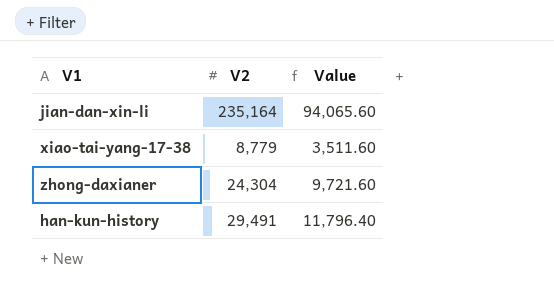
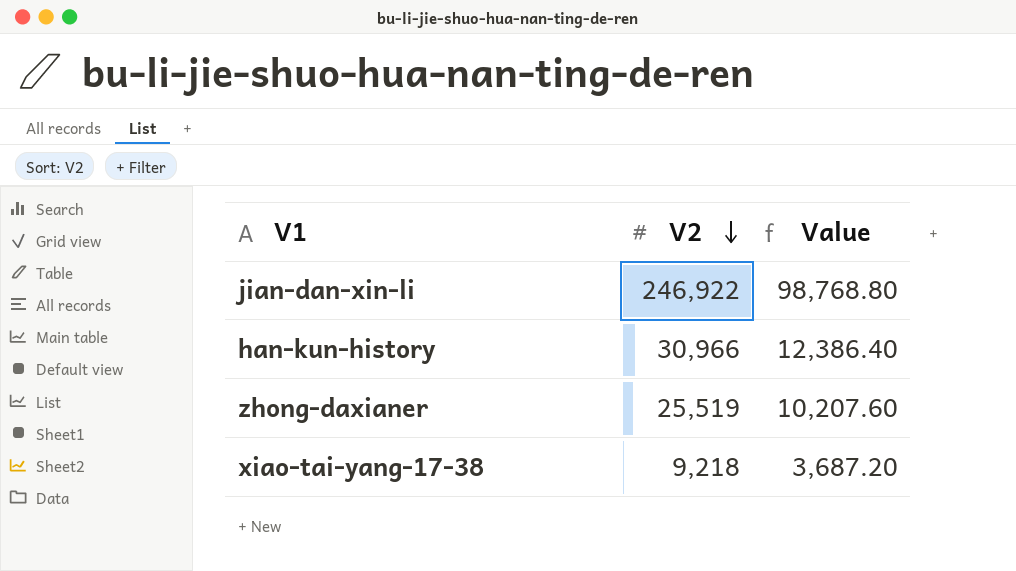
row order: none -> V2 descending
jian-dan-xin-li | V2: 235,164 -> 246,922
jian-dan-xin-li | Value: 94,065.60 -> 98,768.80
han-kun-history | V2: 29,491 -> 30,966
han-kun-history | Value: 11,796.40 -> 12,386.40
zhong-daxianer | V2: 24,304 -> 25,519
zhong-daxianer | Value: 9,721.60 -> 10,207.60
xiao-tai-yang-17-38 | V2: 8,779 -> 9,218
xiao-tai-yang-17-38 | Value: 3,511.60 -> 3,687.20

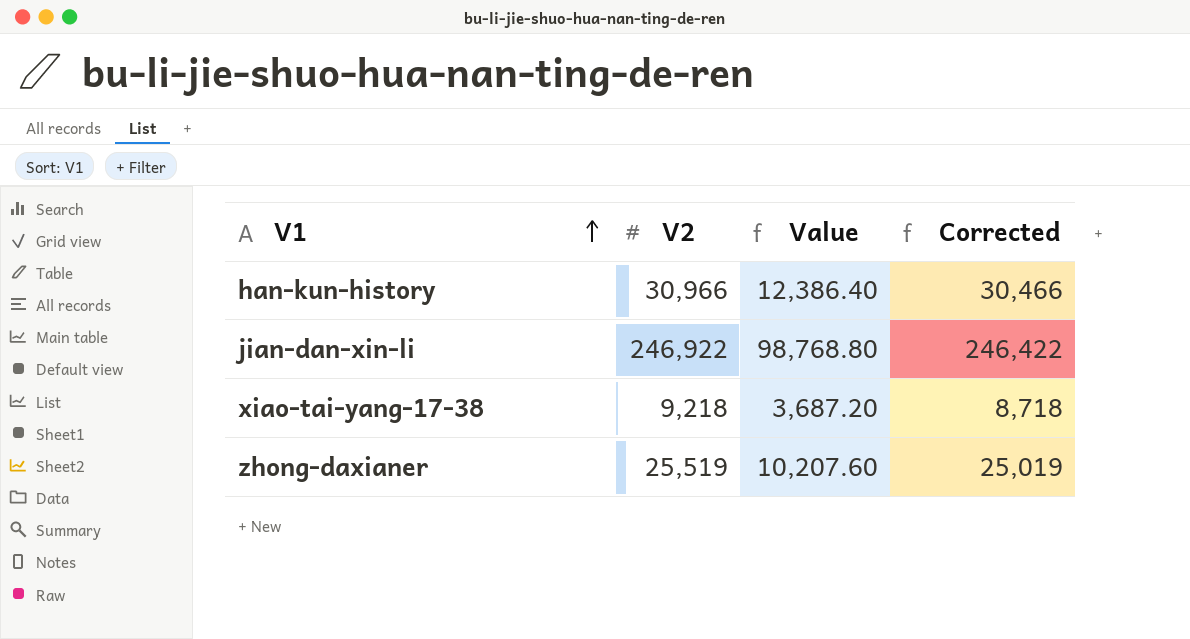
row order: V2 descending -> V1 ascending
column Corrected | formula: none -> [V2] - 500

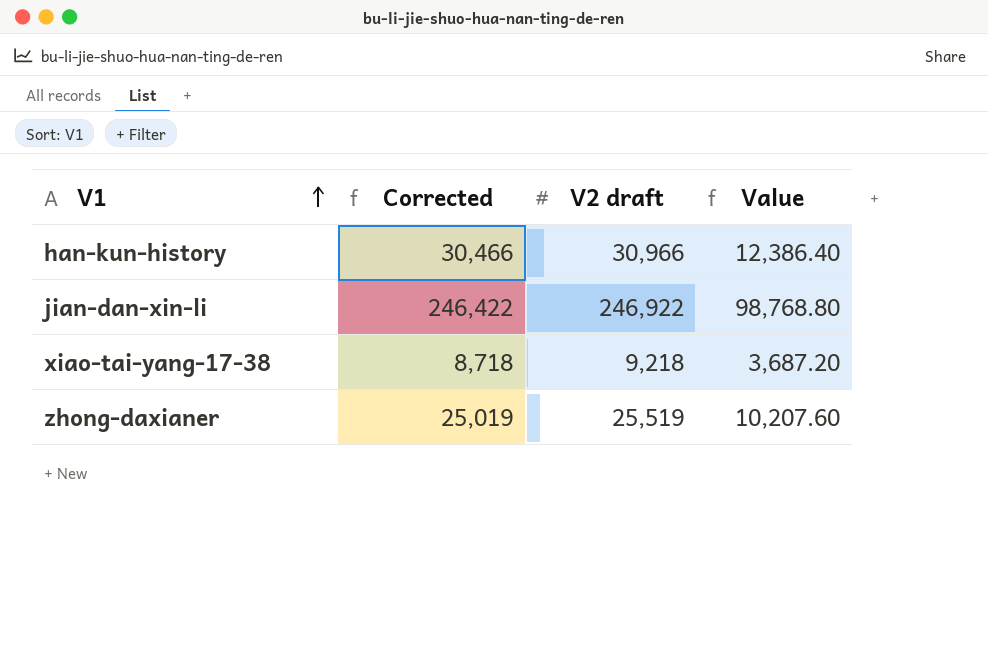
column Corrected | position: 4 -> 2
column name: V2 -> V2 draft

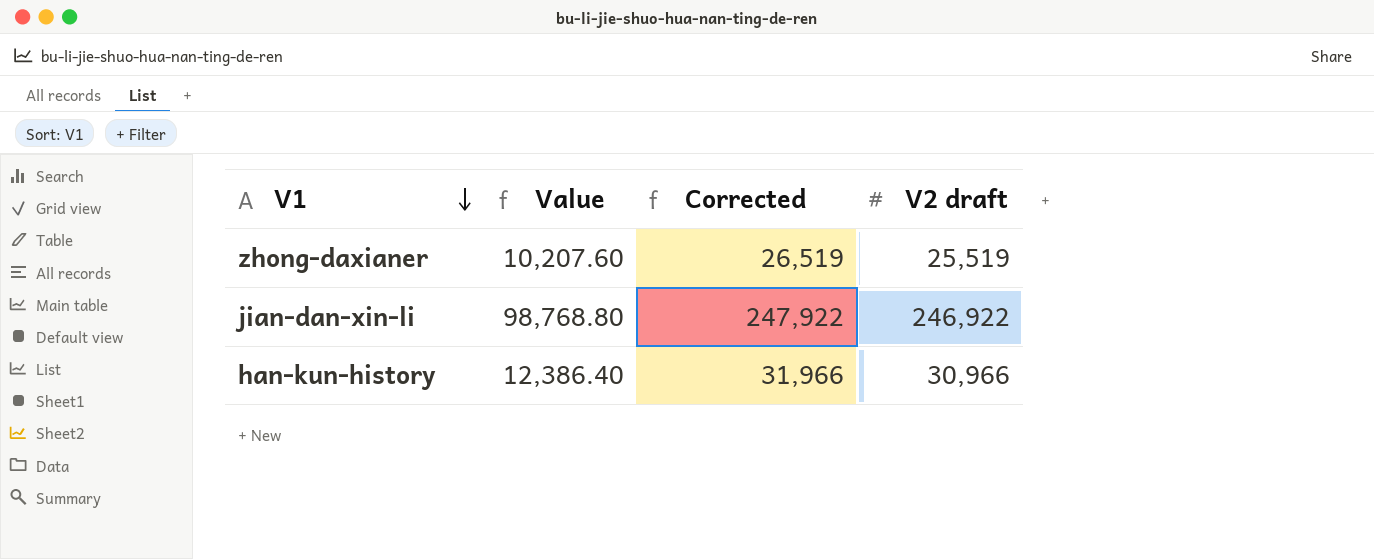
row order: V1 ascending -> V1 descending
column Value | position: 4 -> 2
column Corrected | formula: [V2 draft] - 500 -> [V2 draft] + 1000
row xiao-tai-yang-17-38: 8,718 | 9,218 | 3,687.20 -> none

